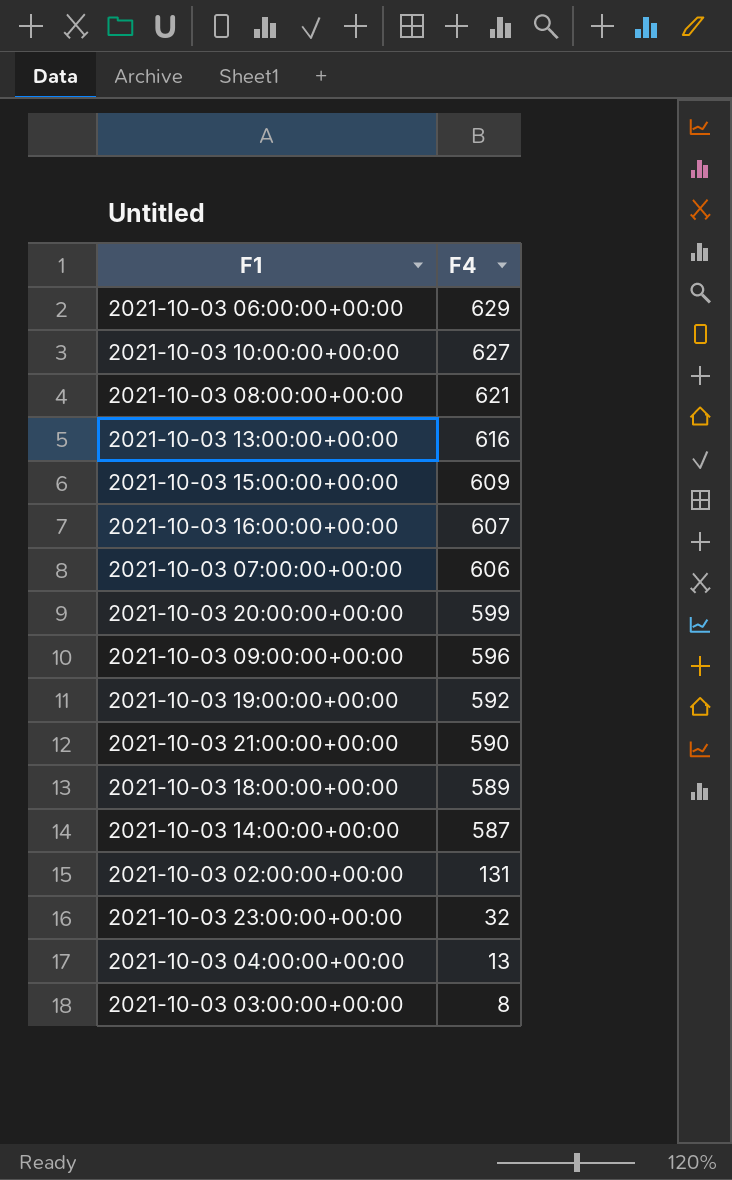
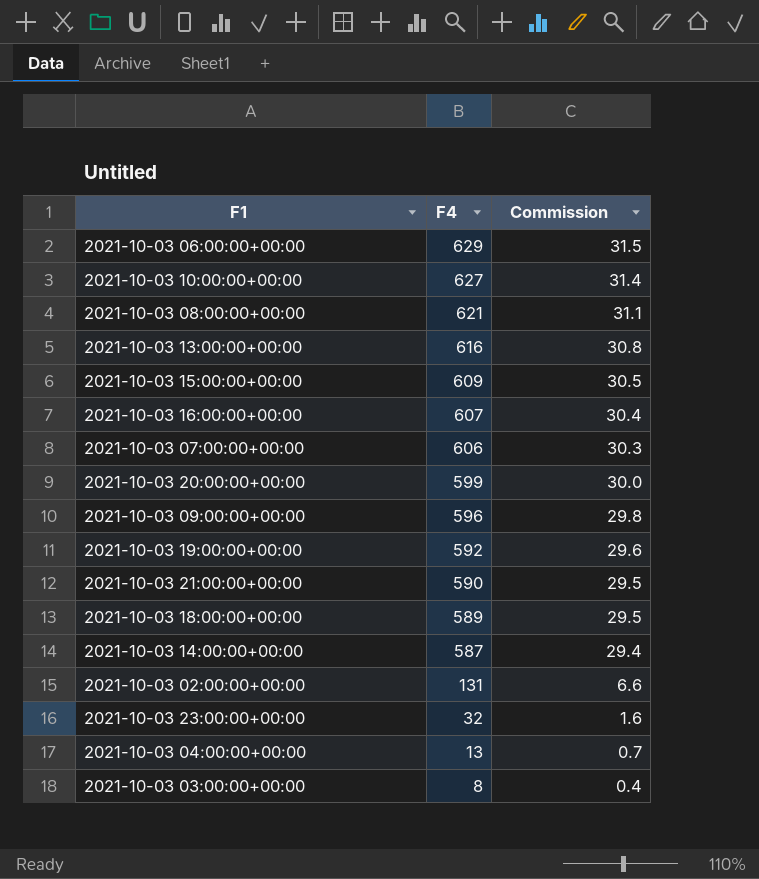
column Commission | formula: none -> [F4] * 0.05

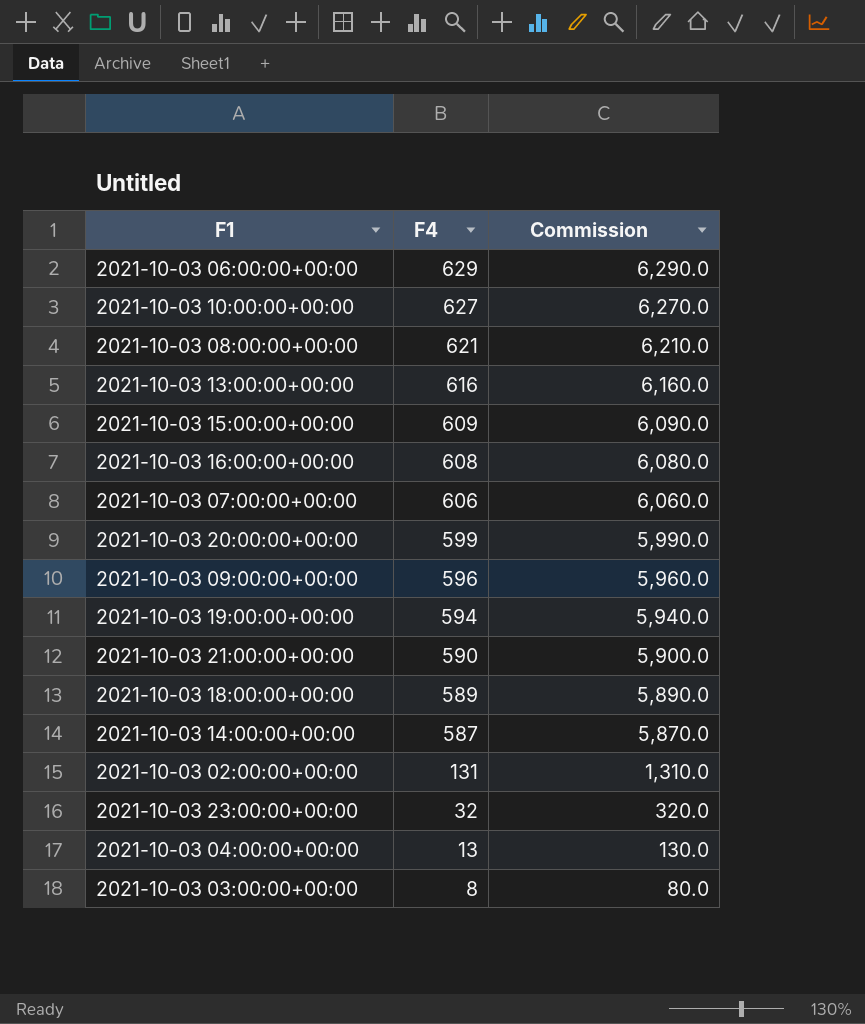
column Commission | formula: [F4] * 0.05 -> [F4] * 10
2021-10-03 16:00:00+00:00 | F4: 607 -> 608
2021-10-03 19:00:00+00:00 | F4: 592 -> 594

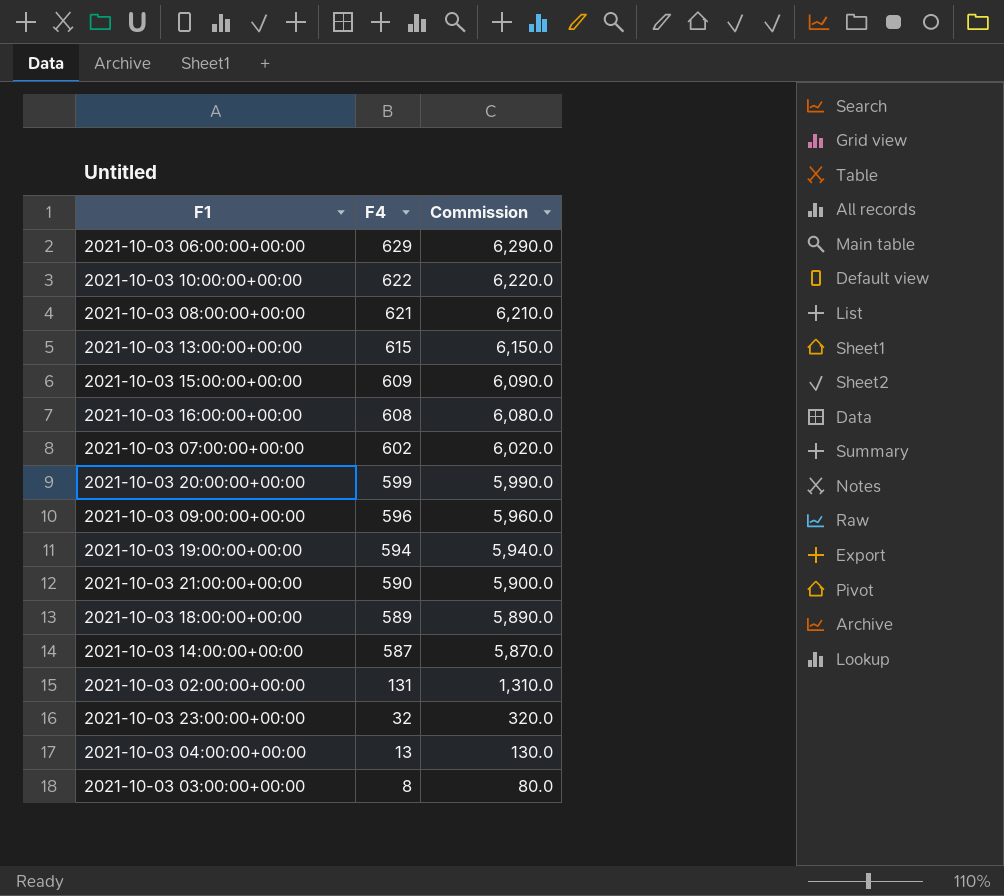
2021-10-03 10:00:00+00:00 | F4: 627 -> 622
2021-10-03 10:00:00+00:00 | Commission: 6,270.0 -> 6,220.0
2021-10-03 13:00:00+00:00 | F4: 616 -> 615
2021-10-03 13:00:00+00:00 | Commission: 6,160.0 -> 6,150.0
2021-10-03 07:00:00+00:00 | F4: 606 -> 602
2021-10-03 07:00:00+00:00 | Commission: 6,060.0 -> 6,020.0

